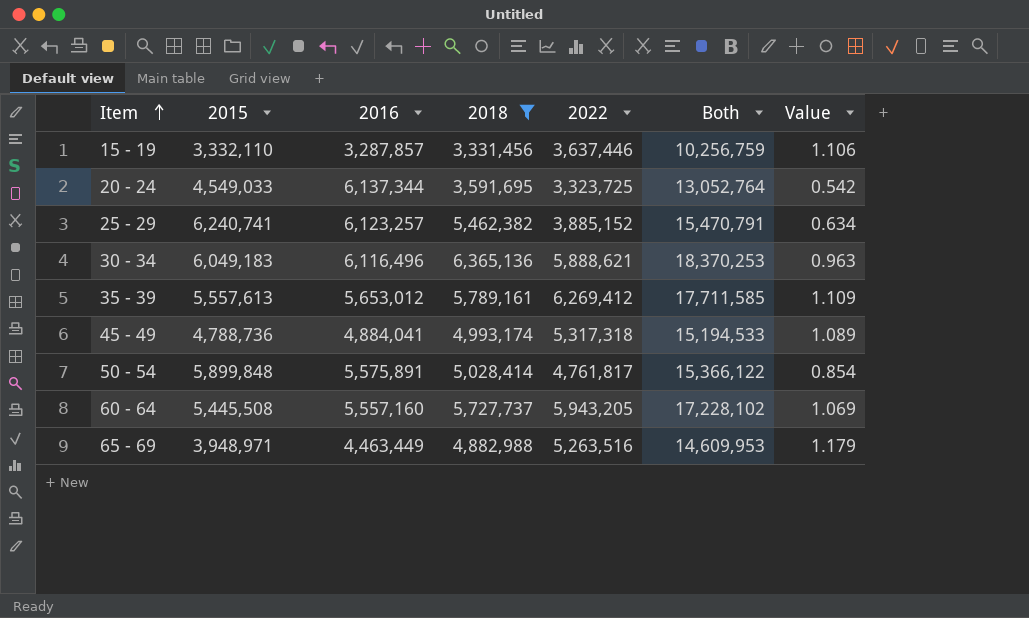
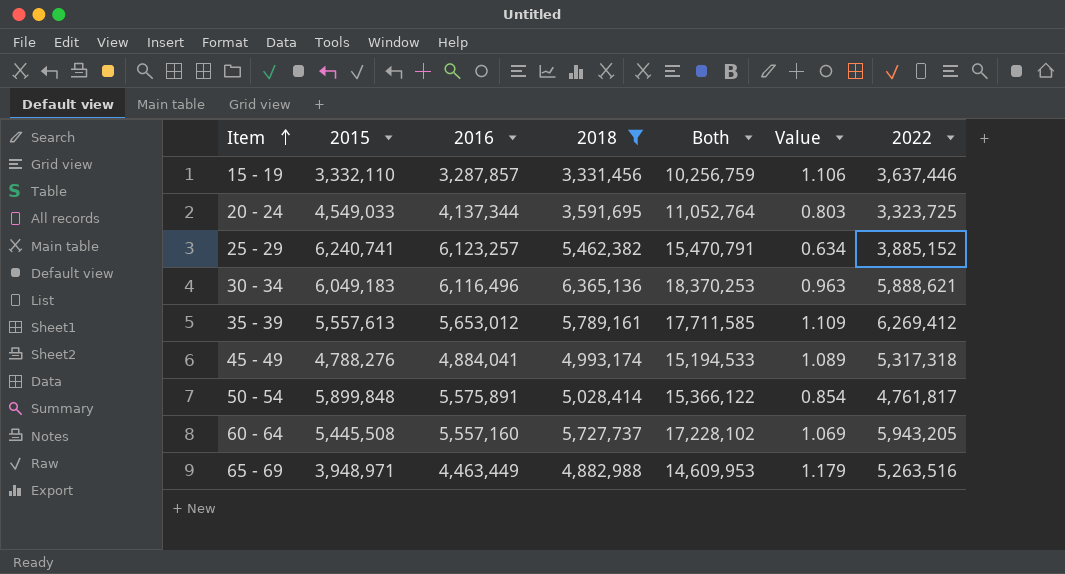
column 2022 | position: 5 -> 7
20 - 24 | 2016: 6,137,344 -> 4,137,344
20 - 24 | Both: 13,052,764 -> 11,052,764
20 - 24 | Value: 0.542 -> 0.803
45 - 49 | 2015: 4,788,736 -> 4,788,276

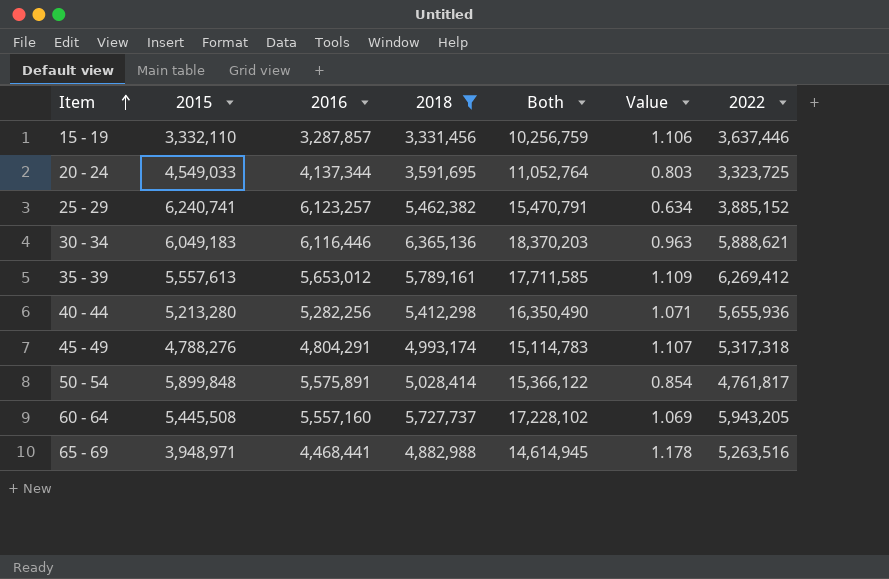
30 - 34 | 2016: 6,116,496 -> 6,116,446
30 - 34 | Both: 18,370,253 -> 18,370,203
row 40 - 44: none -> 5,213,280 | 5,282,256 | 5,412,298 | 16,350,490 | 1.071 | 5,655,936
45 - 49 | 2016: 4,884,041 -> 4,804,291
45 - 49 | Both: 15,194,533 -> 15,114,783
45 - 49 | Value: 1.089 -> 1.107
65 - 69 | 2016: 4,463,449 -> 4,468,441
65 - 69 | Both: 14,609,953 -> 14,614,945
65 - 69 | Value: 1.179 -> 1.178

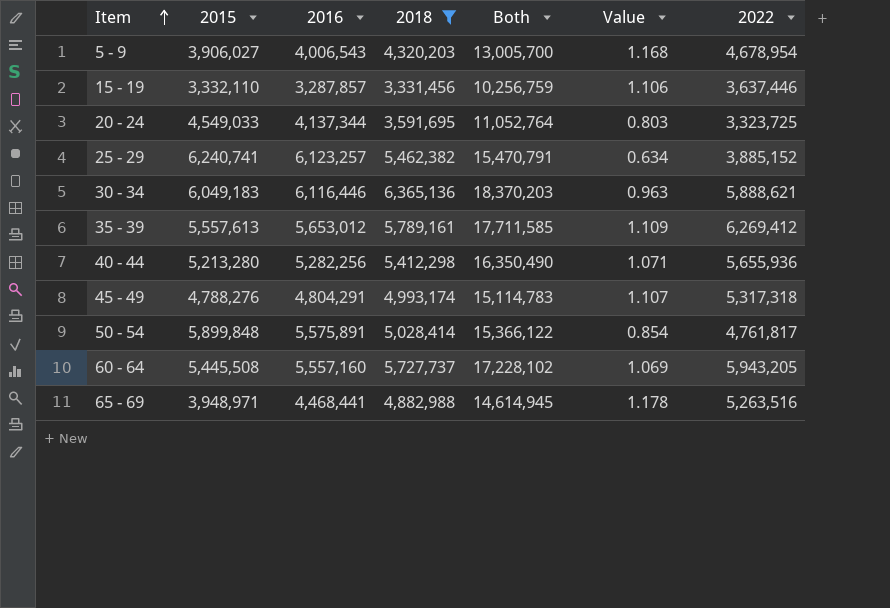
row 5 - 9: none -> 3,906,027 | 4,006,543 | 4,320,203 | 13,005,700 | 1.168 | 4,678,954

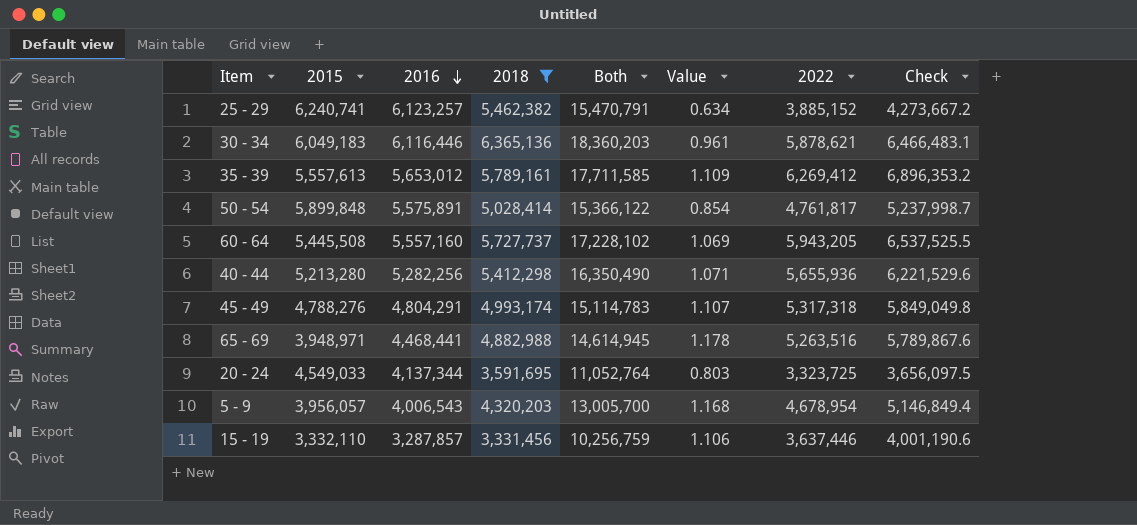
row order: Item ascending -> 2016 descending
column Check | formula: none -> [2022] * 1.1
30 - 34 | Both: 18,370,203 -> 18,360,203
30 - 34 | Value: 0.963 -> 0.961
30 - 34 | 2022: 5,888,621 -> 5,878,621
5 - 9 | 2015: 3,906,027 -> 3,956,057

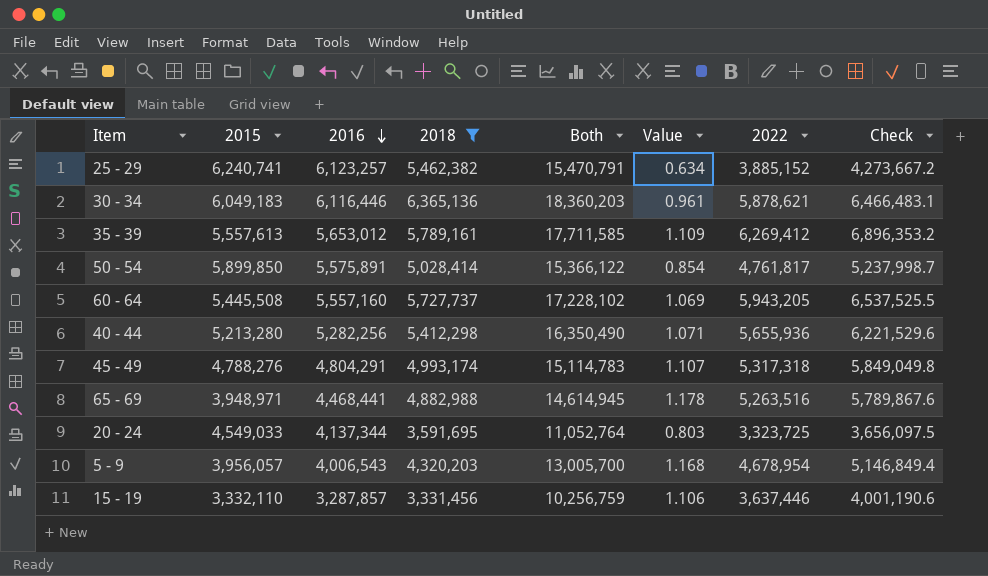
50 - 54 | 2015: 5,899,848 -> 5,899,850

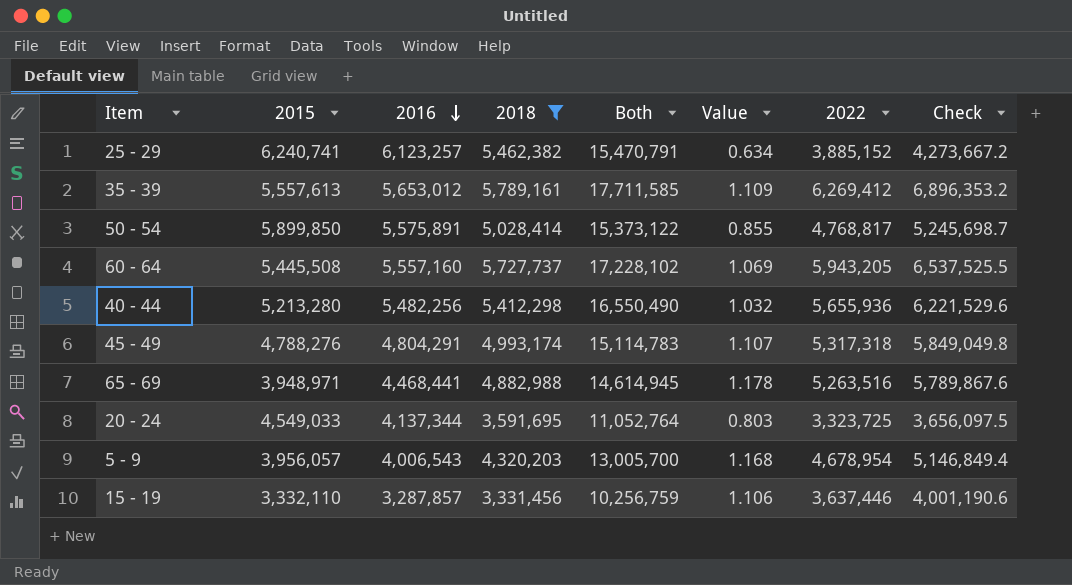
row 30 - 34: 6,049,183 | 6,116,446 | 6,365,136 | 18,360,203 | 0.961 | 5,878,621 | 6,466,483.1 -> none
50 - 54 | Both: 15,366,122 -> 15,373,122
50 - 54 | Value: 0.854 -> 0.855
50 - 54 | 2022: 4,761,817 -> 4,768,817
50 - 54 | Check: 5,237,998.7 -> 5,245,698.7
40 - 44 | 2016: 5,282,256 -> 5,482,256
40 - 44 | Both: 16,350,490 -> 16,550,490
40 - 44 | Value: 1.071 -> 1.032

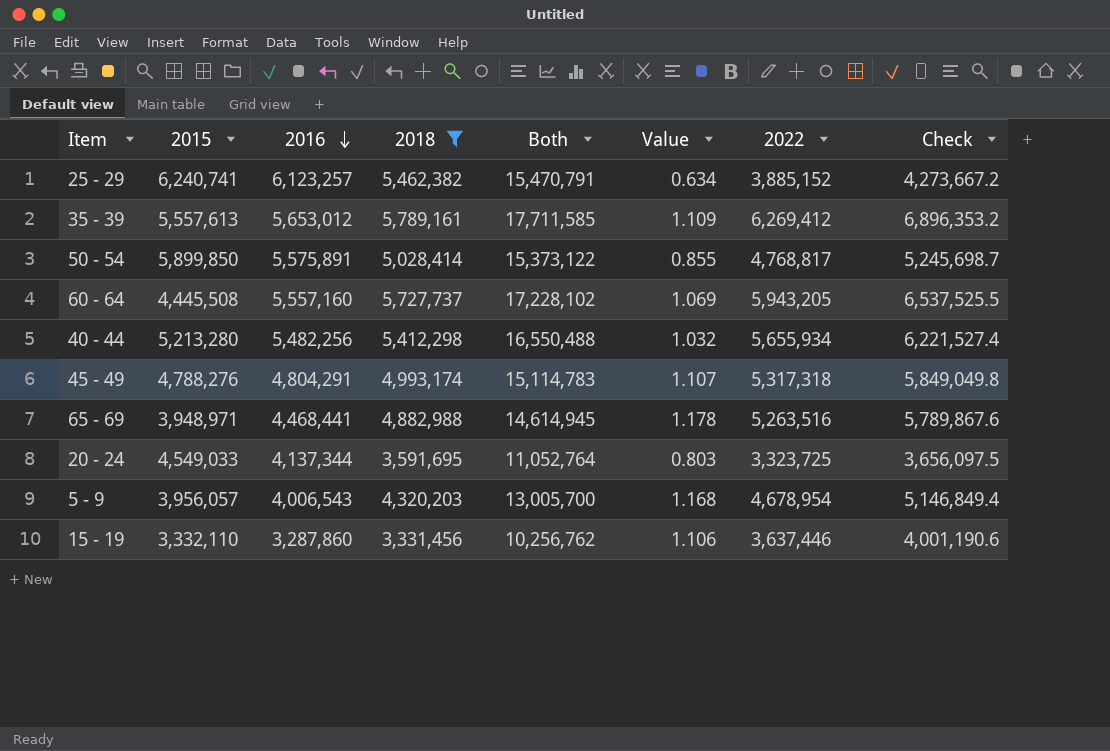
60 - 64 | 2015: 5,445,508 -> 4,445,508
40 - 44 | Both: 16,550,490 -> 16,550,488
40 - 44 | 2022: 5,655,936 -> 5,655,934
40 - 44 | Check: 6,221,529.6 -> 6,221,527.4
15 - 19 | 2016: 3,287,857 -> 3,287,860
15 - 19 | Both: 10,256,759 -> 10,256,762

